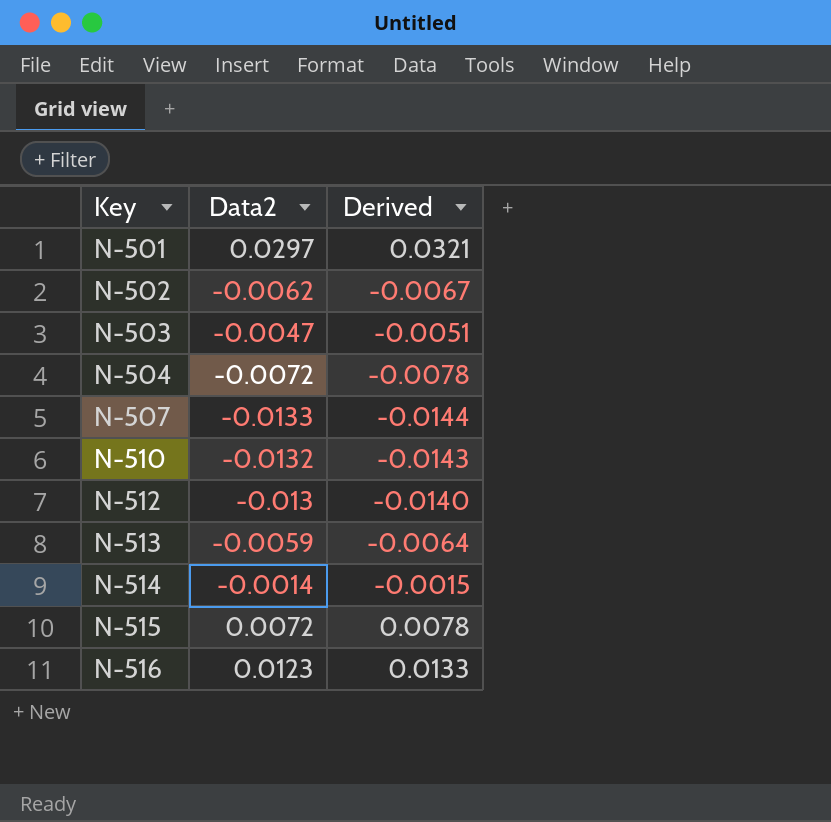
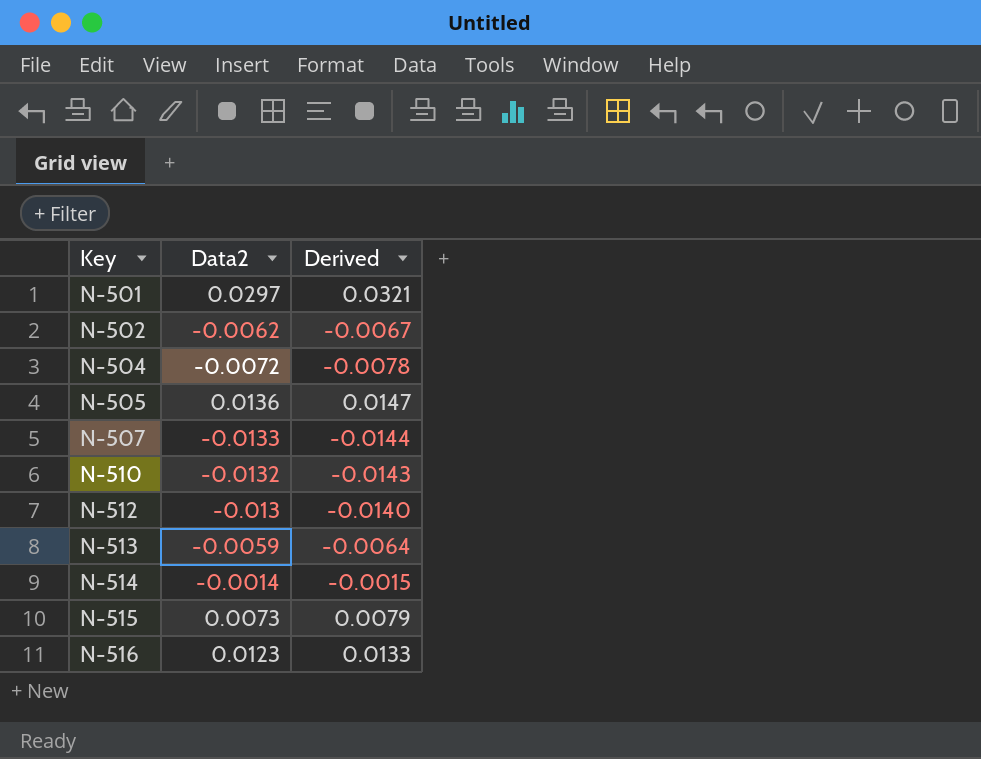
row N-503: -0.0047 | -0.0051 -> none
row N-505: none -> 0.0136 | 0.0147
N-515 | Data2: 0.0072 -> 0.0073
N-515 | Derived: 0.0078 -> 0.0079

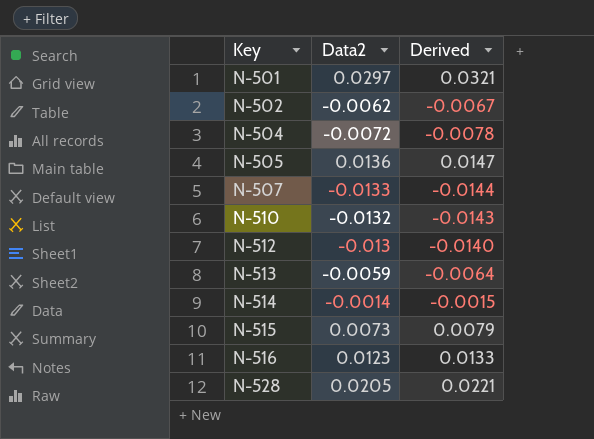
row N-528: none -> 0.0205 | 0.0221

